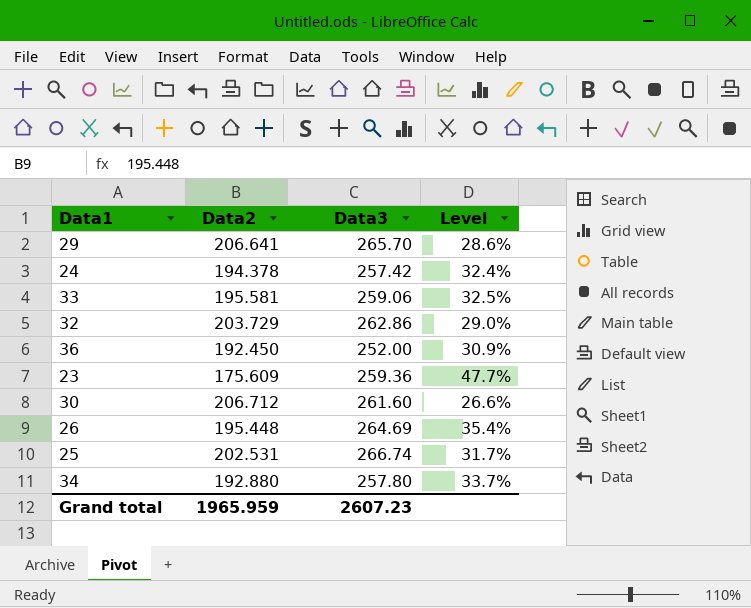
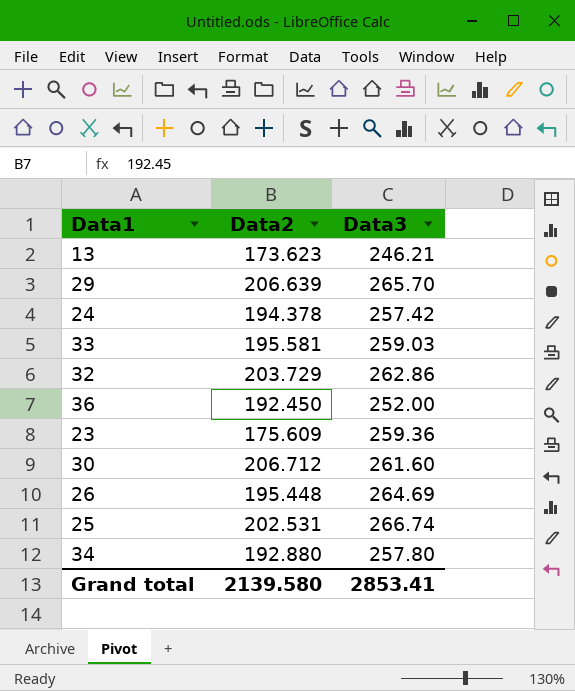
column Level | formula: ([Data3] - [Data2]) / [Data2] -> none
row 13: none -> 173.623 | 246.21
29 | Data2: 206.641 -> 206.639
33 | Data3: 259.06 -> 259.03
Grand total | Data2: 1965.959 -> 2139.580
Grand total | Data3: 2607.23 -> 2853.41

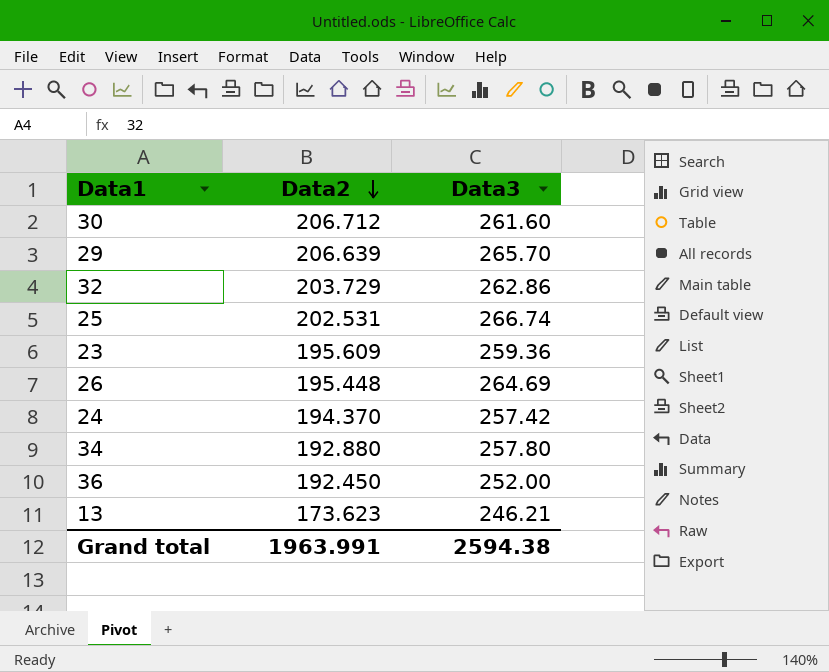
row order: none -> Data2 descending
row 33: 195.581 | 259.03 -> none
23 | Data2: 175.609 -> 195.609
24 | Data2: 194.378 -> 194.370
Grand total | Data2: 2139.580 -> 1963.991
Grand total | Data3: 2853.41 -> 2594.38

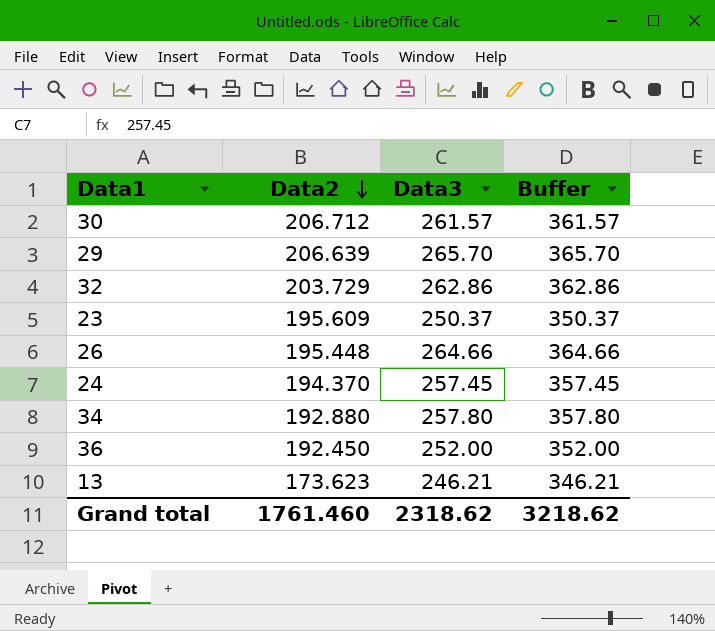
column Buffer | formula: none -> [Data3] + 100
row 25: 202.531 | 266.74 -> none
30 | Data3: 261.60 -> 261.57
23 | Data3: 259.36 -> 250.37
26 | Data3: 264.69 -> 264.66
24 | Data3: 257.42 -> 257.45
Grand total | Data2: 1963.991 -> 1761.460
Grand total | Data3: 2594.38 -> 2318.62

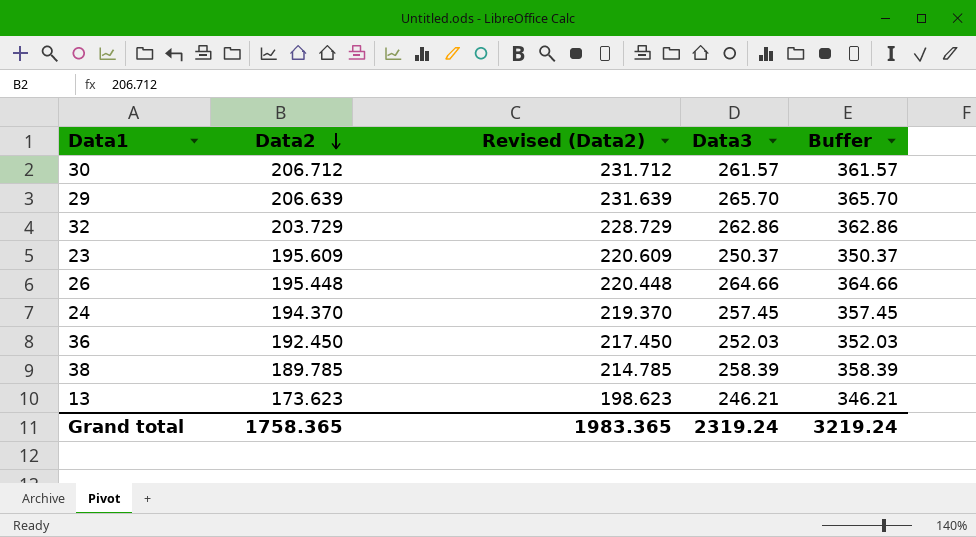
column Revised (Data2) | formula: none -> [Data2] + 25
row 34: 192.880 | 257.80 | 357.80 -> none
36 | Data3: 252.00 -> 252.03
36 | Buffer: 352.00 -> 352.03
row 38: none -> 189.785 | 214.785 | 258.39 | 358.39
Grand total | Data2: 1761.460 -> 1758.365
Grand total | Data3: 2318.62 -> 2319.24
Grand total | Buffer: 3218.62 -> 3219.24

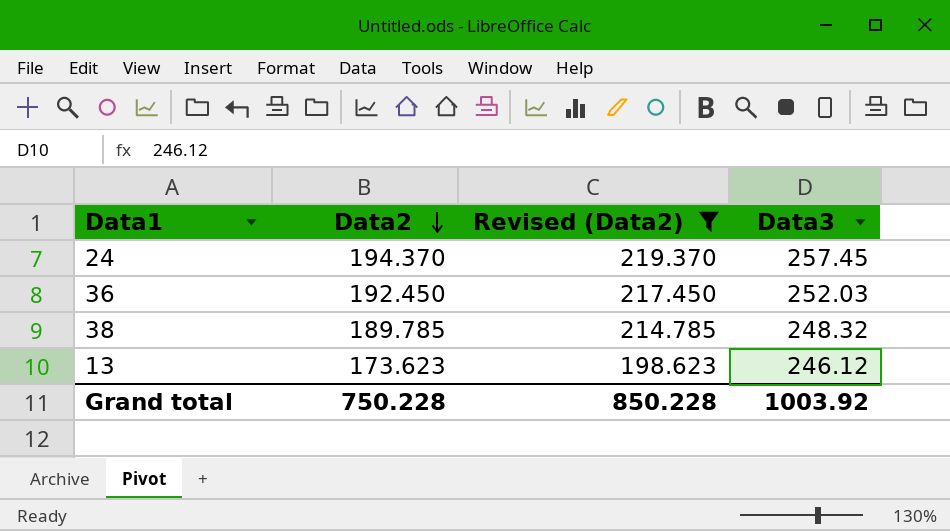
filter: none -> Revised (Data2) <= 219.370
column Buffer | formula: [Data3] + 100 -> none
38 | Data3: 258.39 -> 248.32
13 | Data3: 246.21 -> 246.12
Grand total | Data2: 1758.365 -> 750.228
Grand total | Revised (Data2): 1983.365 -> 850.228
Grand total | Data3: 2319.24 -> 1003.92

